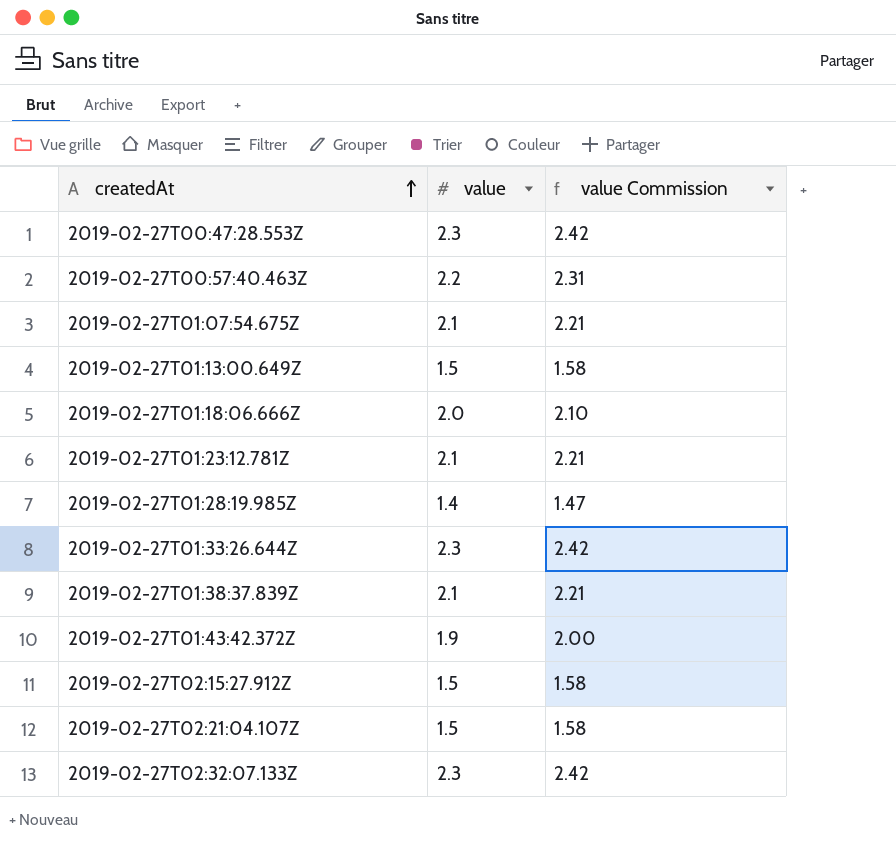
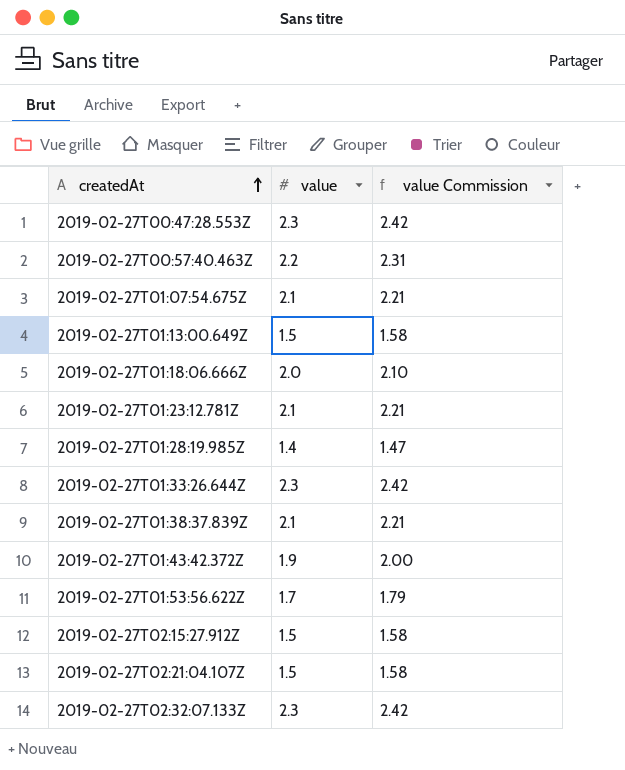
row 2019-02-27T01:53:56.622Z: none -> 1.7 | 1.79

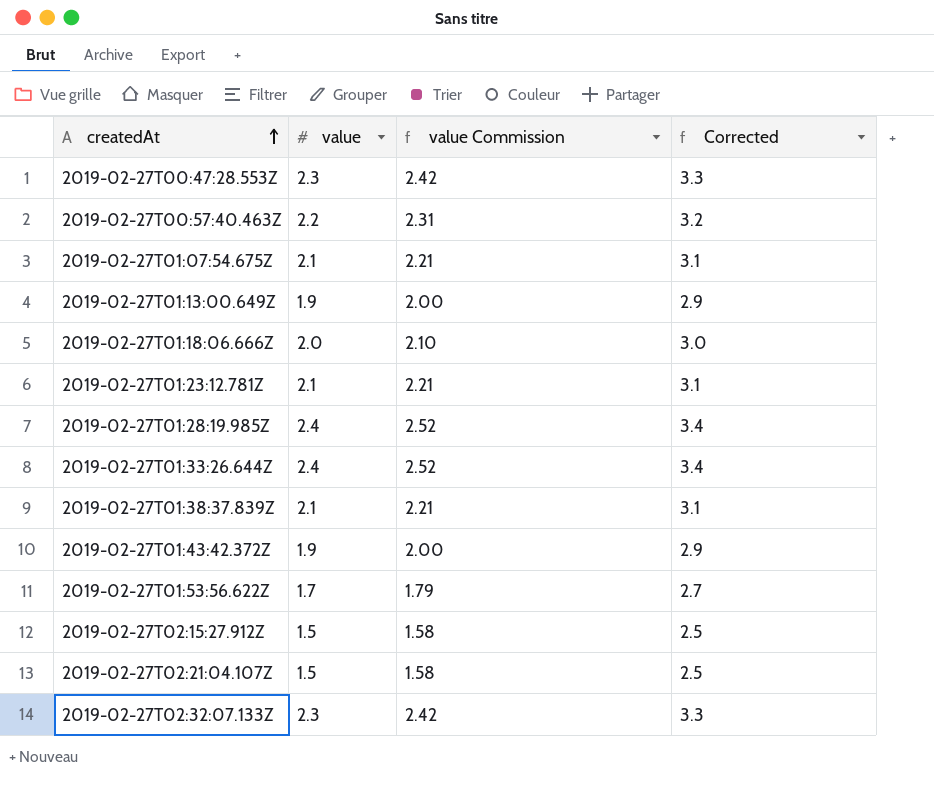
column Corrected | formula: none -> [value] + 1
2019-02-27T01:13:00.649Z | value: 1.5 -> 1.9
2019-02-27T01:13:00.649Z | value Commission: 1.58 -> 2.00
2019-02-27T01:28:19.985Z | value: 1.4 -> 2.4
2019-02-27T01:28:19.985Z | value Commission: 1.47 -> 2.52
2019-02-27T01:33:26.644Z | value: 2.3 -> 2.4
2019-02-27T01:33:26.644Z | value Commission: 2.42 -> 2.52

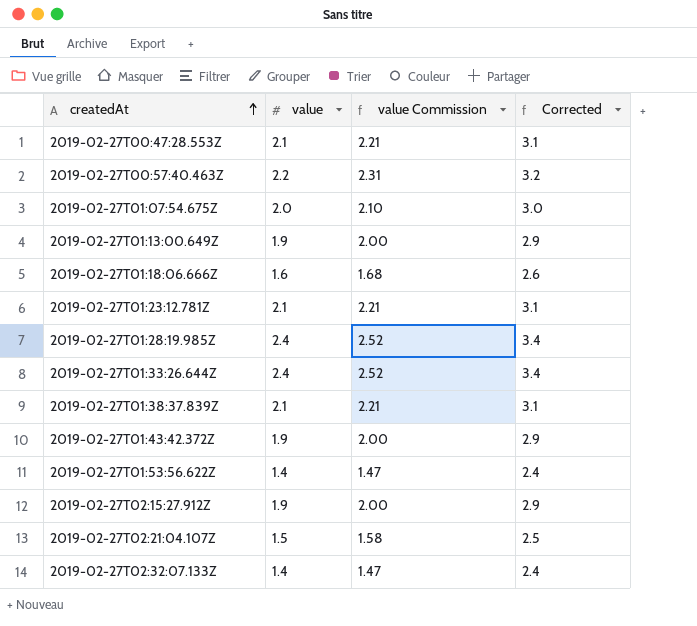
2019-02-27T00:47:28.553Z | value: 2.3 -> 2.1
2019-02-27T00:47:28.553Z | value Commission: 2.42 -> 2.21
2019-02-27T00:47:28.553Z | Corrected: 3.3 -> 3.1
2019-02-27T01:07:54.675Z | value: 2.1 -> 2.0
2019-02-27T01:07:54.675Z | value Commission: 2.21 -> 2.10
2019-02-27T01:07:54.675Z | Corrected: 3.1 -> 3.0
2019-02-27T01:18:06.666Z | value: 2.0 -> 1.6
2019-02-27T01:18:06.666Z | value Commission: 2.10 -> 1.68
2019-02-27T01:18:06.666Z | Corrected: 3.0 -> 2.6
2019-02-27T01:53:56.622Z | value: 1.7 -> 1.4
2019-02-27T01:53:56.622Z | value Commission: 1.79 -> 1.47
2019-02-27T01:53:56.622Z | Corrected: 2.7 -> 2.4
2019-02-27T02:15:27.912Z | value: 1.5 -> 1.9
2019-02-27T02:15:27.912Z | value Commission: 1.58 -> 2.00
2019-02-27T02:15:27.912Z | Corrected: 2.5 -> 2.9
2019-02-27T02:32:07.133Z | value: 2.3 -> 1.4
2019-02-27T02:32:07.133Z | value Commission: 2.42 -> 1.47
2019-02-27T02:32:07.133Z | Corrected: 3.3 -> 2.4

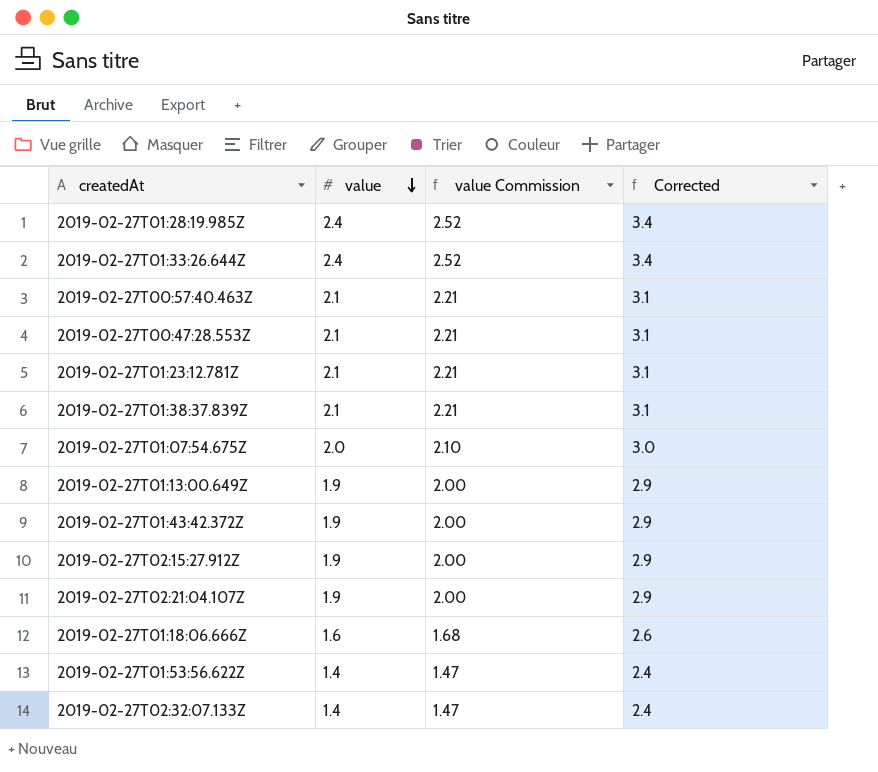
row order: createdAt ascending -> value descending
2019-02-27T00:57:40.463Z | value: 2.2 -> 2.1
2019-02-27T00:57:40.463Z | value Commission: 2.31 -> 2.21
2019-02-27T00:57:40.463Z | Corrected: 3.2 -> 3.1
2019-02-27T02:21:04.107Z | value: 1.5 -> 1.9
2019-02-27T02:21:04.107Z | value Commission: 1.58 -> 2.00
2019-02-27T02:21:04.107Z | Corrected: 2.5 -> 2.9

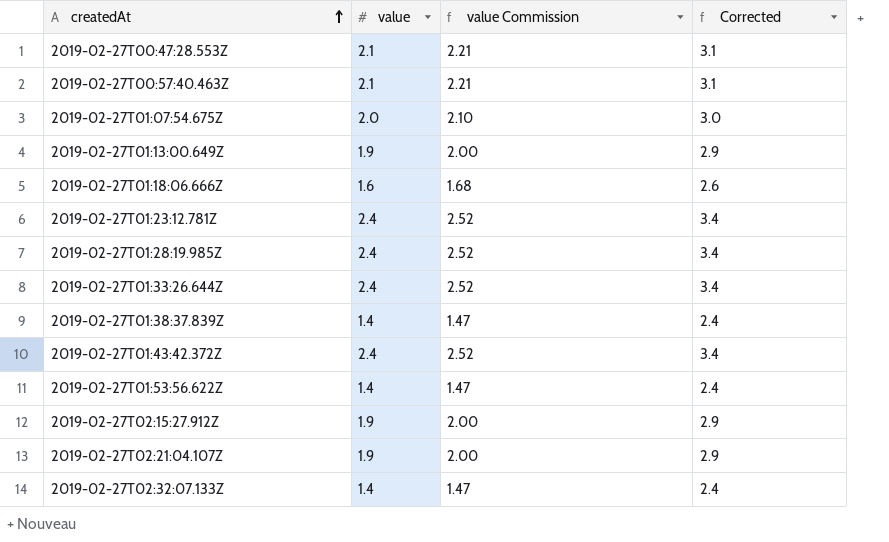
row order: value descending -> createdAt ascending
2019-02-27T01:23:12.781Z | value: 2.1 -> 2.4
2019-02-27T01:23:12.781Z | value Commission: 2.21 -> 2.52
2019-02-27T01:23:12.781Z | Corrected: 3.1 -> 3.4
2019-02-27T01:38:37.839Z | value: 2.1 -> 1.4
2019-02-27T01:38:37.839Z | value Commission: 2.21 -> 1.47
2019-02-27T01:38:37.839Z | Corrected: 3.1 -> 2.4
2019-02-27T01:43:42.372Z | value: 1.9 -> 2.4
2019-02-27T01:43:42.372Z | value Commission: 2.00 -> 2.52
2019-02-27T01:43:42.372Z | Corrected: 2.9 -> 3.4

